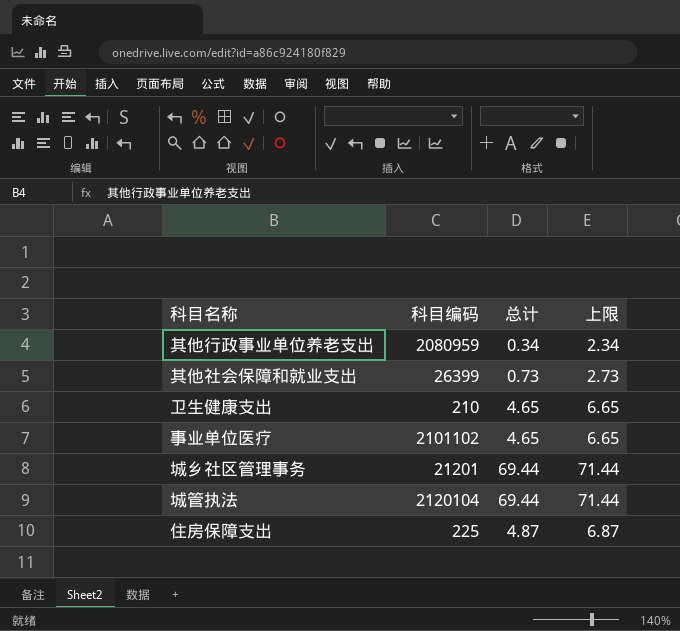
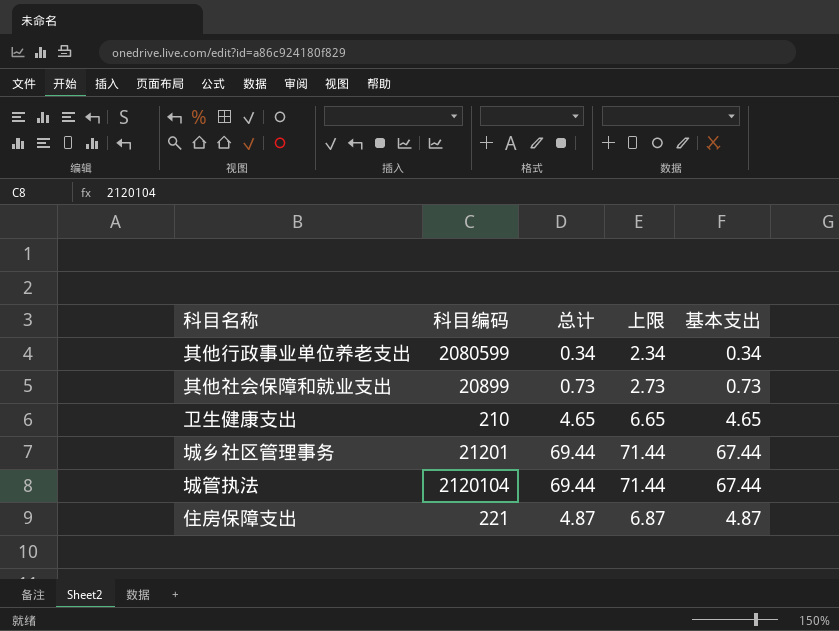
column 基本支出 | position: none -> 5
row 事业单位医疗: 2101102 | 4.65 | 6.65 -> none
其他行政事业单位养老支出 | 科目编码: 2080959 -> 2080599
其他社会保障和就业支出 | 科目编码: 26399 -> 20899
住房保障支出 | 科目编码: 225 -> 221

